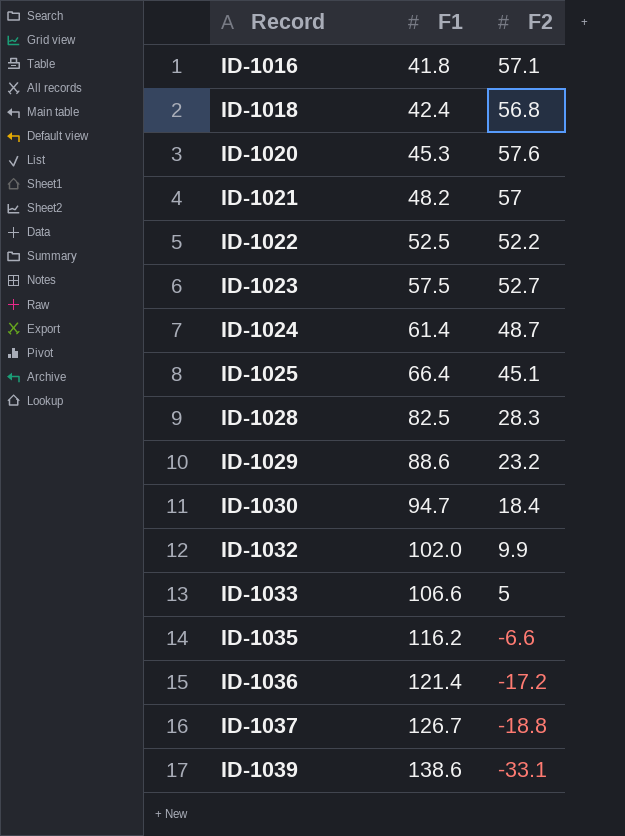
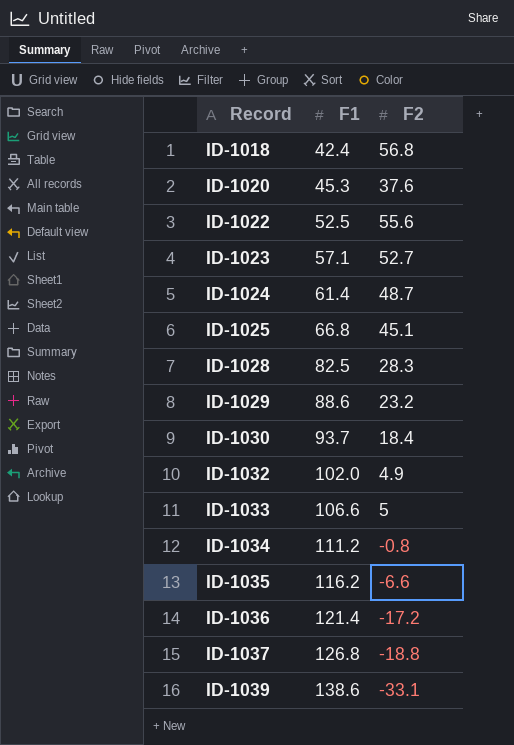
row ID-1016: 41.8 | 57.1 -> none
row ID-1021: 48.2 | 57 -> none
ID-1020 | F2: 57.6 -> 37.6
ID-1022 | F2: 52.2 -> 55.6
ID-1023 | F1: 57.5 -> 57.1
ID-1025 | F1: 66.4 -> 66.8
ID-1030 | F1: 94.7 -> 93.7
ID-1032 | F2: 9.9 -> 4.9
row ID-1034: none -> 111.2 | -0.8
ID-1037 | F1: 126.7 -> 126.8

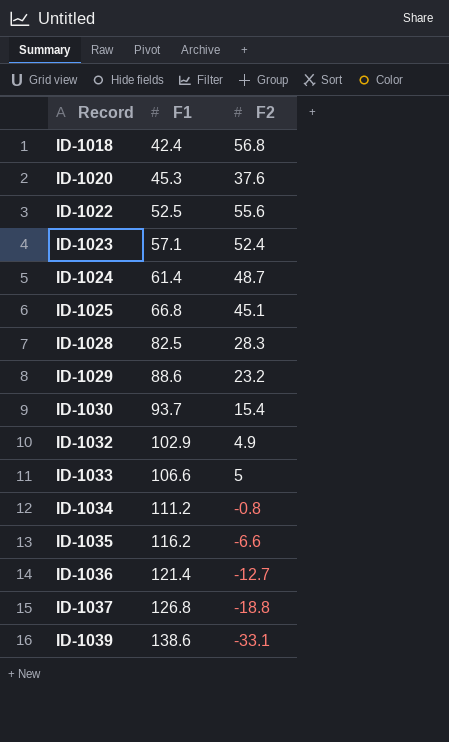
ID-1023 | F2: 52.7 -> 52.4
ID-1030 | F2: 18.4 -> 15.4
ID-1032 | F1: 102.0 -> 102.9
ID-1036 | F2: -17.2 -> -12.7

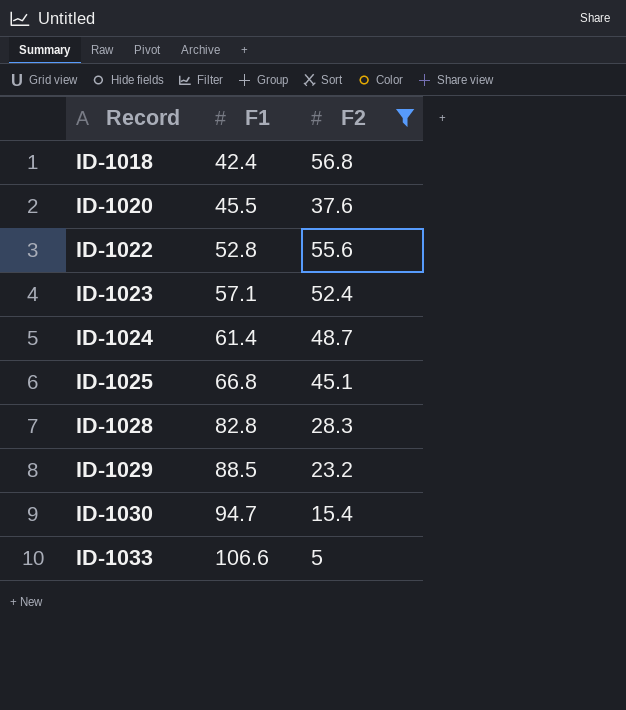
filter: none -> F2 >= 5
ID-1020 | F1: 45.3 -> 45.5
ID-1022 | F1: 52.5 -> 52.8
ID-1028 | F1: 82.5 -> 82.8
ID-1029 | F1: 88.6 -> 88.5
ID-1030 | F1: 93.7 -> 94.7

